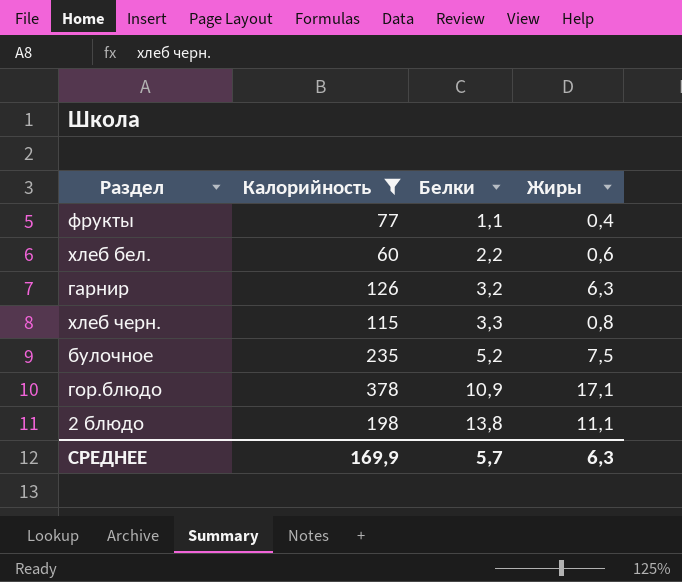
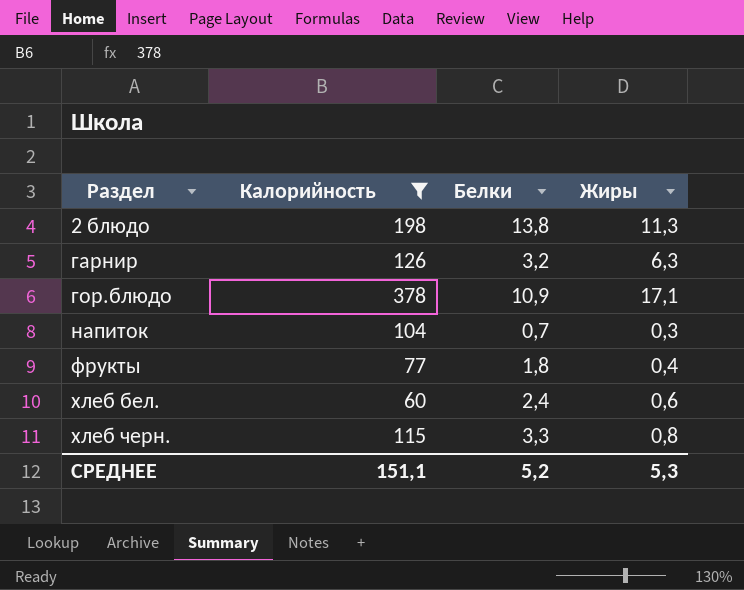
row order: Белки ascending -> Раздел ascending
row булочное: 235 | 5,2 | 7,5 -> none
2 блюдо | Жиры: 11,1 -> 11,3
row напиток: none -> 104 | 0,7 | 0,3
фрукты | Белки: 1,1 -> 1,8
хлеб бел. | Белки: 2,2 -> 2,4
СРЕДНЕЕ | Калорийность: 169,9 -> 151,1
СРЕДНЕЕ | Белки: 5,7 -> 5,2
СРЕДНЕЕ | Жиры: 6,3 -> 5,3

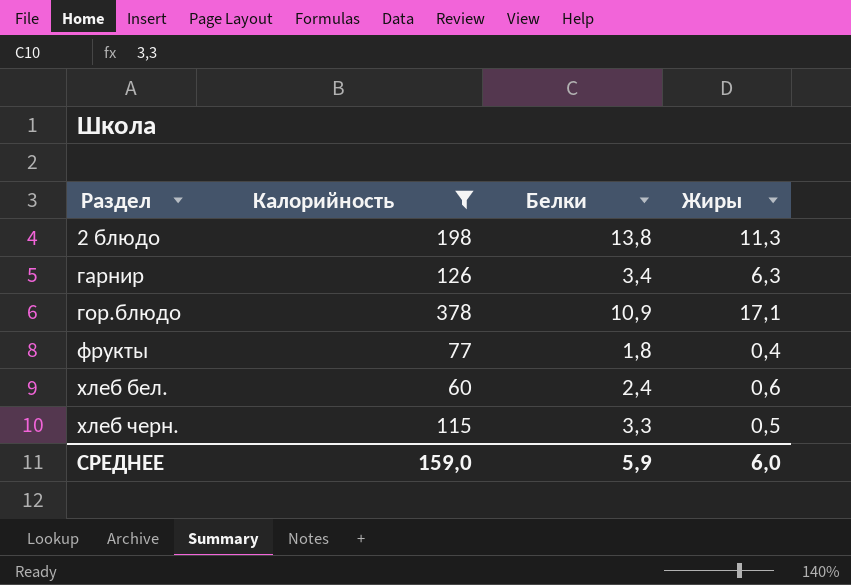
row напиток: 104 | 0,7 | 0,3 -> none
гарнир | Белки: 3,2 -> 3,4
хлеб черн. | Жиры: 0,8 -> 0,5
СРЕДНЕЕ | Калорийность: 151,1 -> 159,0
СРЕДНЕЕ | Белки: 5,2 -> 5,9
СРЕДНЕЕ | Жиры: 5,3 -> 6,0

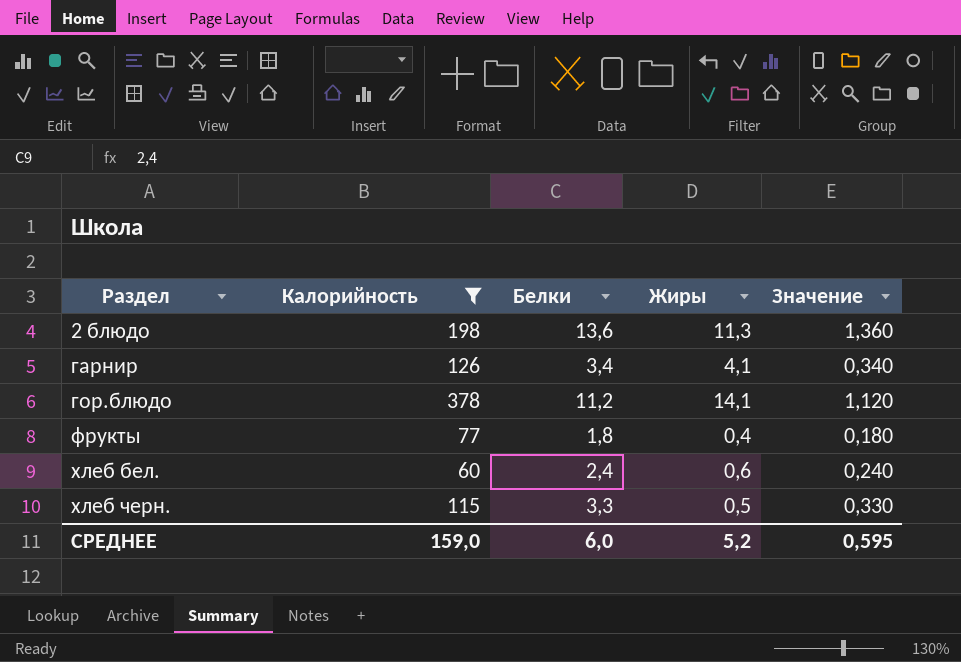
column Значение | formula: none -> [Белки] * 0,1
2 блюдо | Белки: 13,8 -> 13,6
гарнир | Жиры: 6,3 -> 4,1
гор.блюдо | Белки: 10,9 -> 11,2
гор.блюдо | Жиры: 17,1 -> 14,1
СРЕДНЕЕ | Белки: 5,9 -> 6,0
СРЕДНЕЕ | Жиры: 6,0 -> 5,2

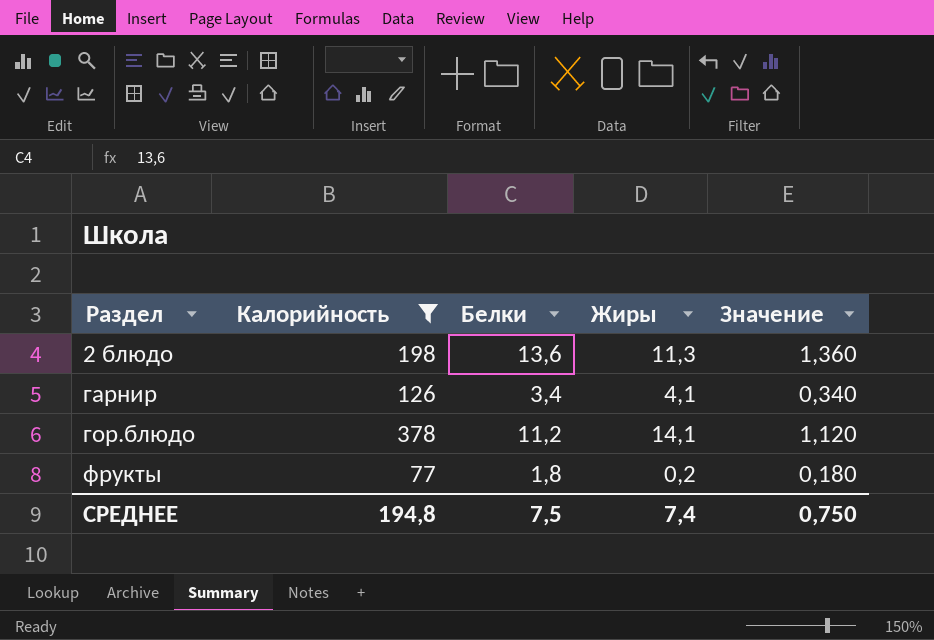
row хлеб бел.: 60 | 2,4 | 0,6 | 0,240 -> none
row хлеб черн.: 115 | 3,3 | 0,5 | 0,330 -> none
фрукты | Жиры: 0,4 -> 0,2
СРЕДНЕЕ | Калорийность: 159,0 -> 194,8
СРЕДНЕЕ | Белки: 6,0 -> 7,5
СРЕДНЕЕ | Жиры: 5,2 -> 7,4
СРЕДНЕЕ | Значение: 0,595 -> 0,750

